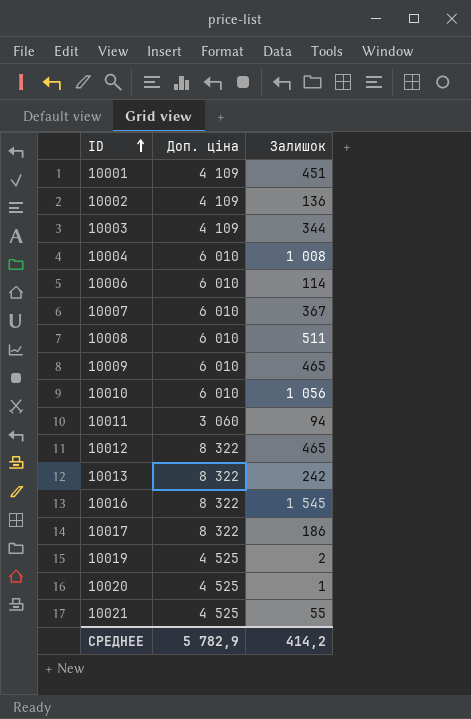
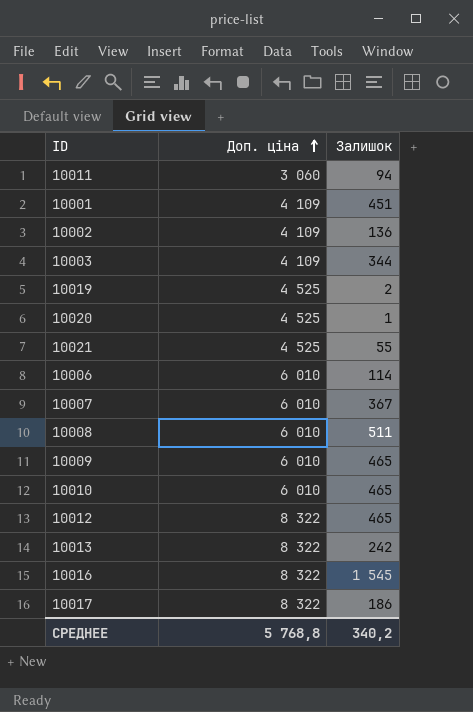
row order: ID ascending -> Доп. ціна ascending
row 10004: 6 010 | 1 008 -> none
10010 | Залишок: 1 056 -> 465
СРЕДНЕЕ | Доп. ціна: 5 782,9 -> 5 768,8
СРЕДНЕЕ | Залишок: 414,2 -> 340,2

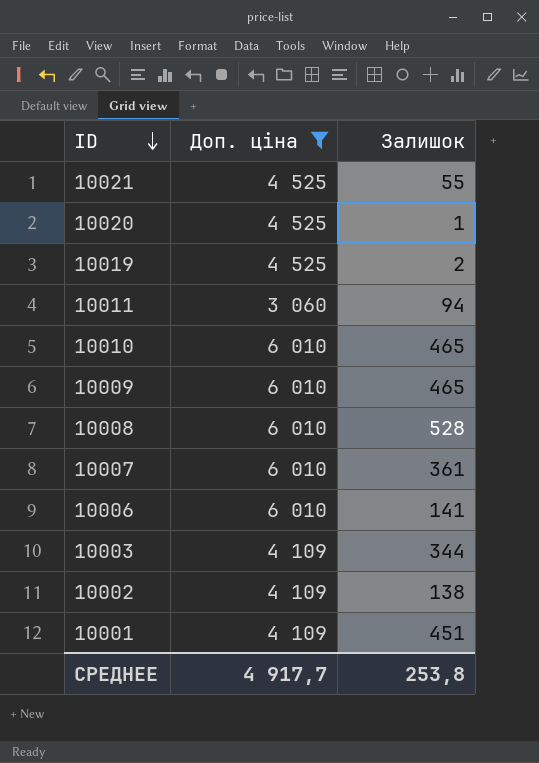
filter: none -> Доп. ціна != 8 322
row order: Доп. ціна ascending -> ID descending
10008 | Залишок: 511 -> 528
10007 | Залишок: 367 -> 361
10006 | Залишок: 114 -> 141
10002 | Залишок: 136 -> 138
СРЕДНЕЕ | Доп. ціна: 5 768,8 -> 4 917,7
СРЕДНЕЕ | Залишок: 340,2 -> 253,8

